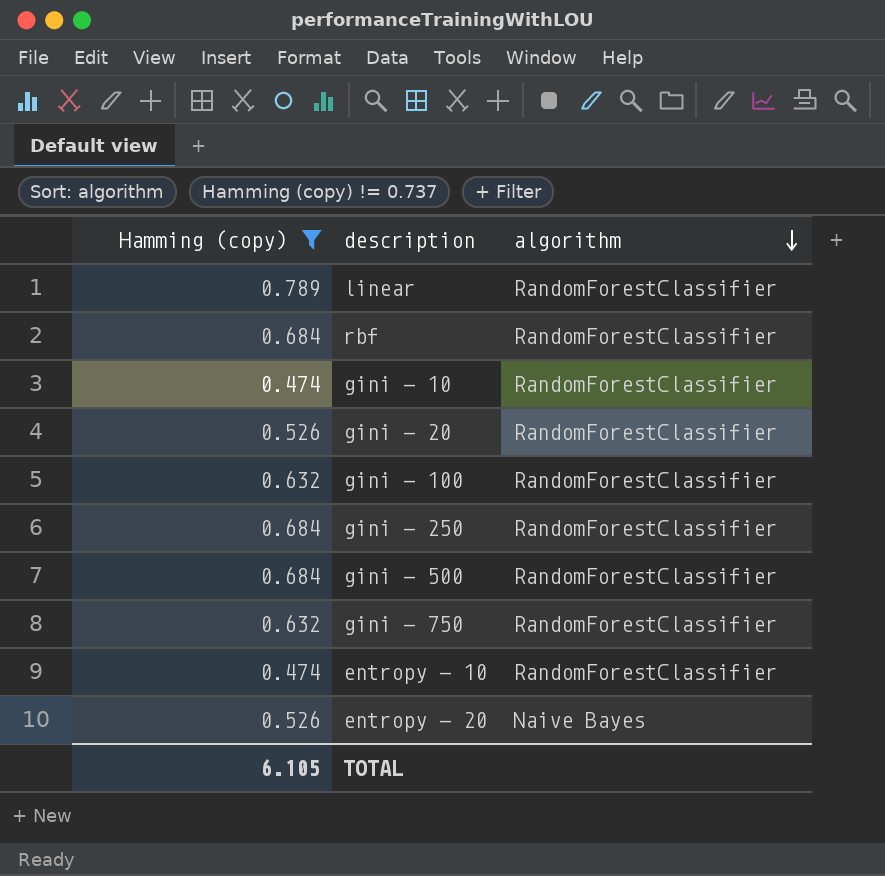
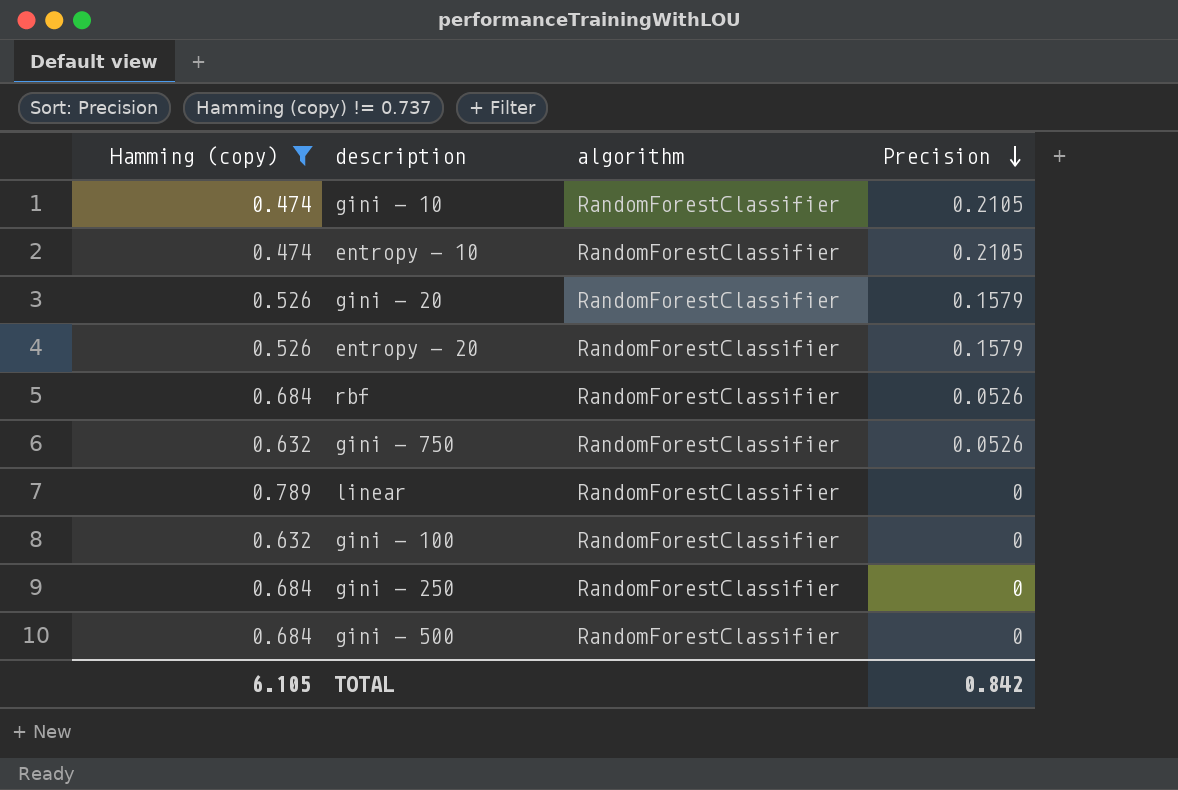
row order: algorithm descending -> Precision descending
column Precision | position: none -> 4
entropy - 20 | algorithm: Naive Bayes -> RandomForestClassifier

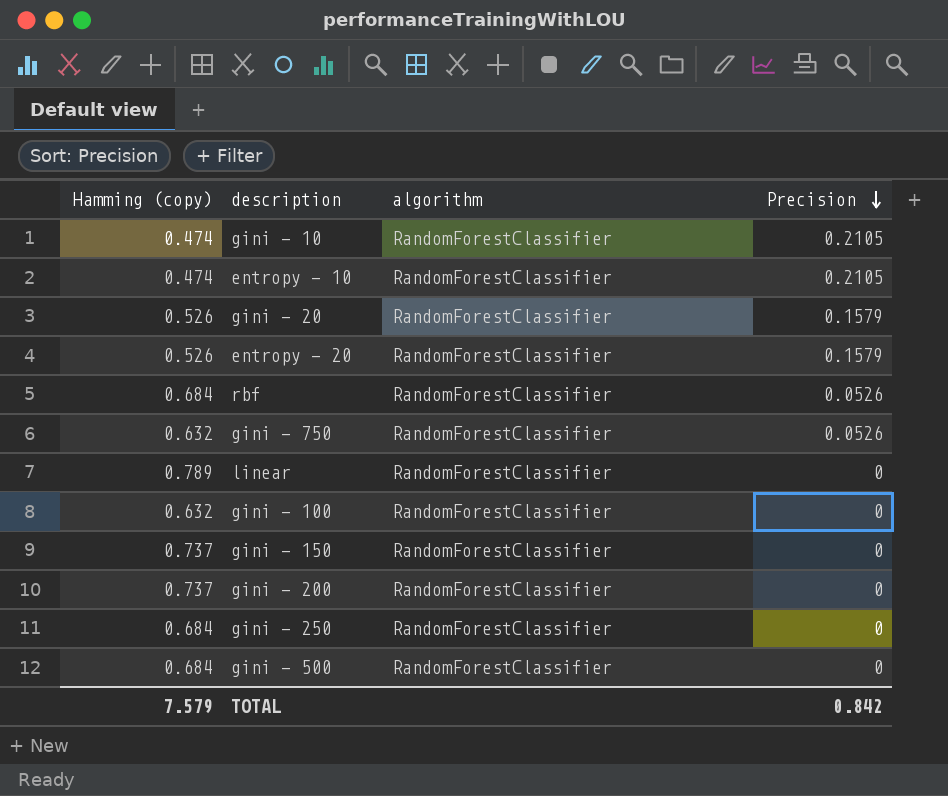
filter: Hamming (copy) != 0.737 -> none
TOTAL | Hamming (copy): 6.105 -> 7.579

